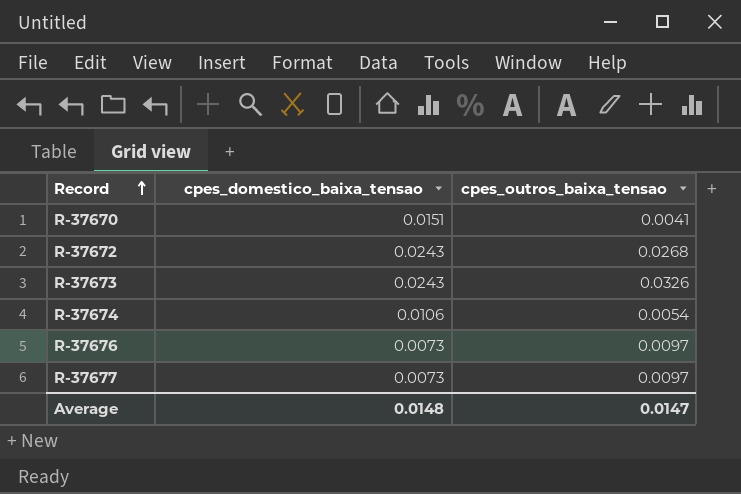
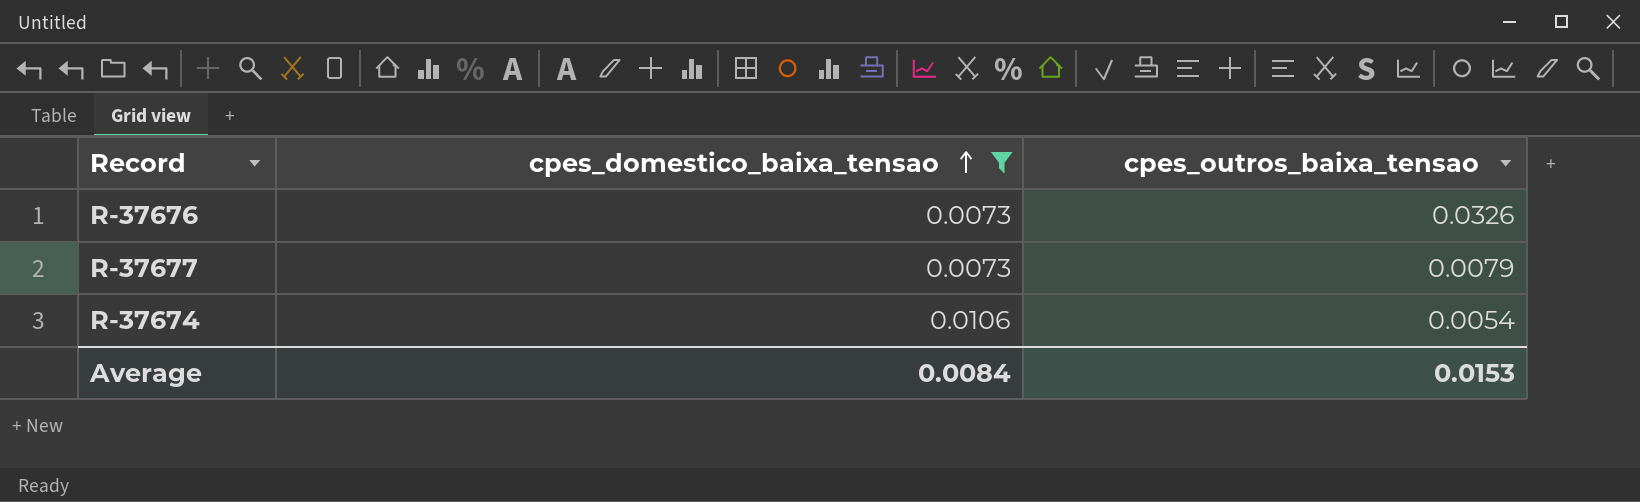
filter: none -> cpes_domestico_baixa_tensao <= 0.0106
row order: Record ascending -> cpes_domestico_baixa_tensao ascending
R-37676 | cpes_outros_baixa_tensao: 0.0097 -> 0.0326
R-37677 | cpes_outros_baixa_tensao: 0.0097 -> 0.0079
Average | cpes_domestico_baixa_tensao: 0.0148 -> 0.0084
Average | cpes_outros_baixa_tensao: 0.0147 -> 0.0153

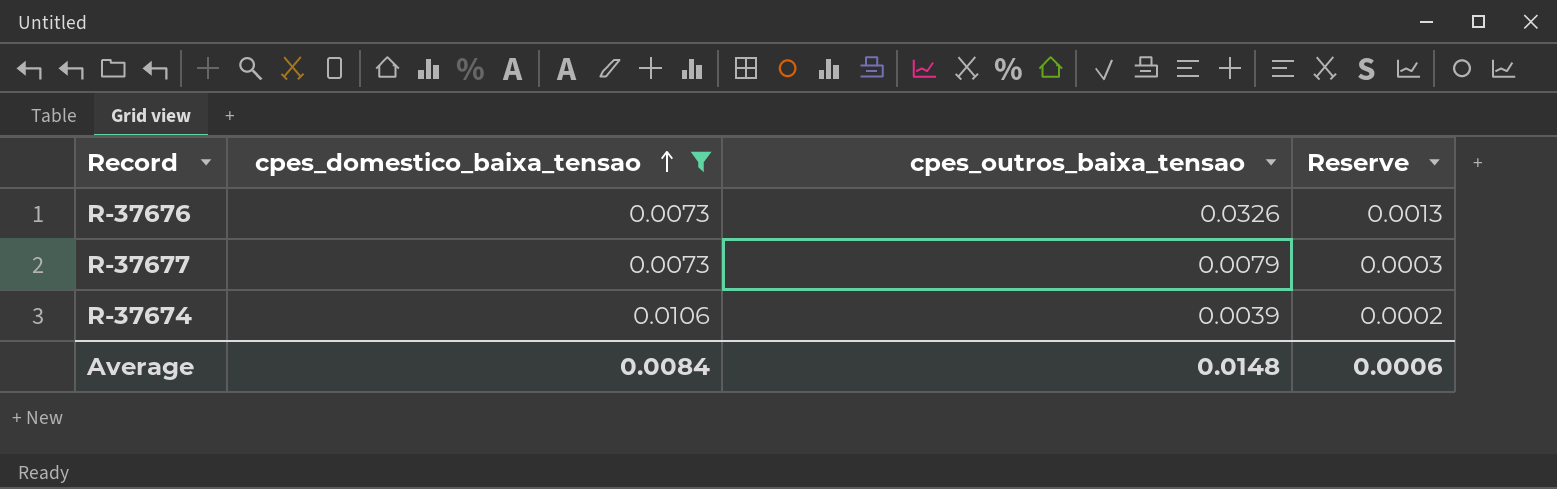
column Reserve | formula: none -> [cpes_outros_baixa_tensao] * 0.04
R-37674 | cpes_outros_baixa_tensao: 0.0054 -> 0.0039
Average | cpes_outros_baixa_tensao: 0.0153 -> 0.0148

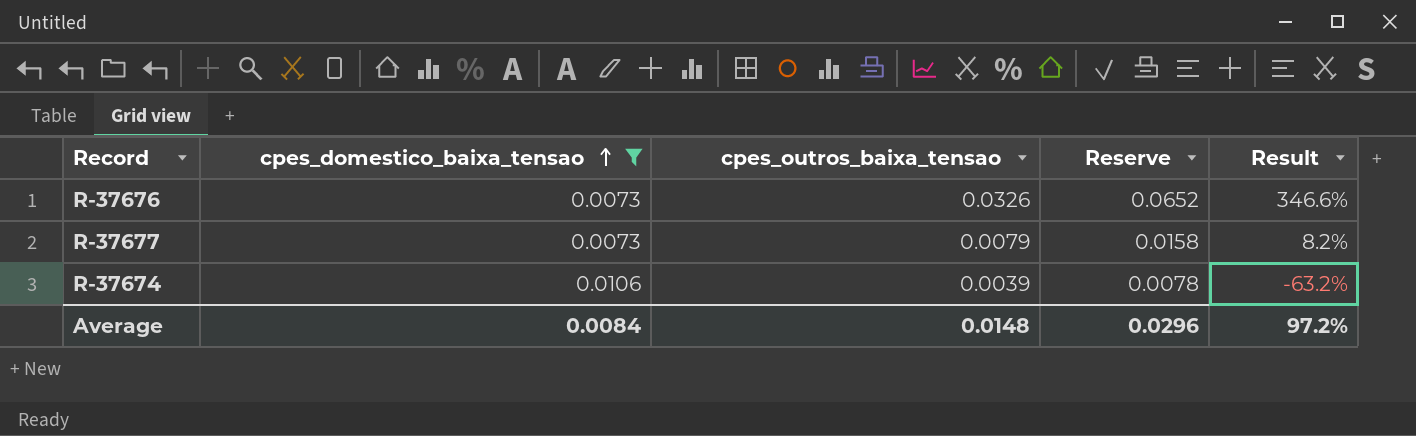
column Reserve | formula: [cpes_outros_baixa_tensao] * 0.04 -> [cpes_outros_baixa_tensao] * 2
column Result | formula: none -> ([cpes_outros_baixa_tensao] - [cpes_domestico_baixa_tensao]) / [cpes_domestico_baixa_tensao]
Average | Reserve: 0.0006 -> 0.0296

